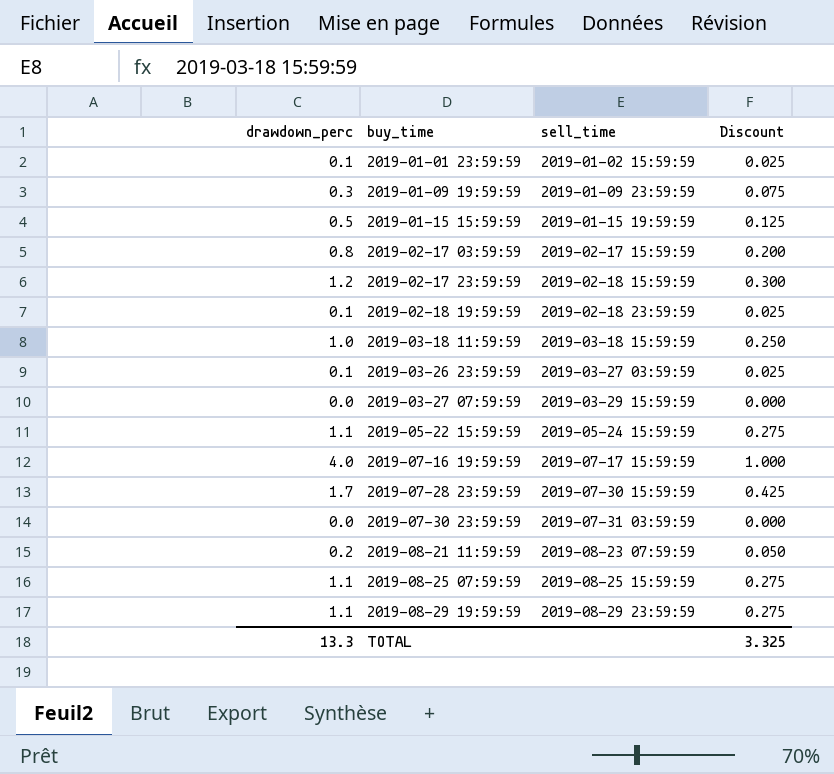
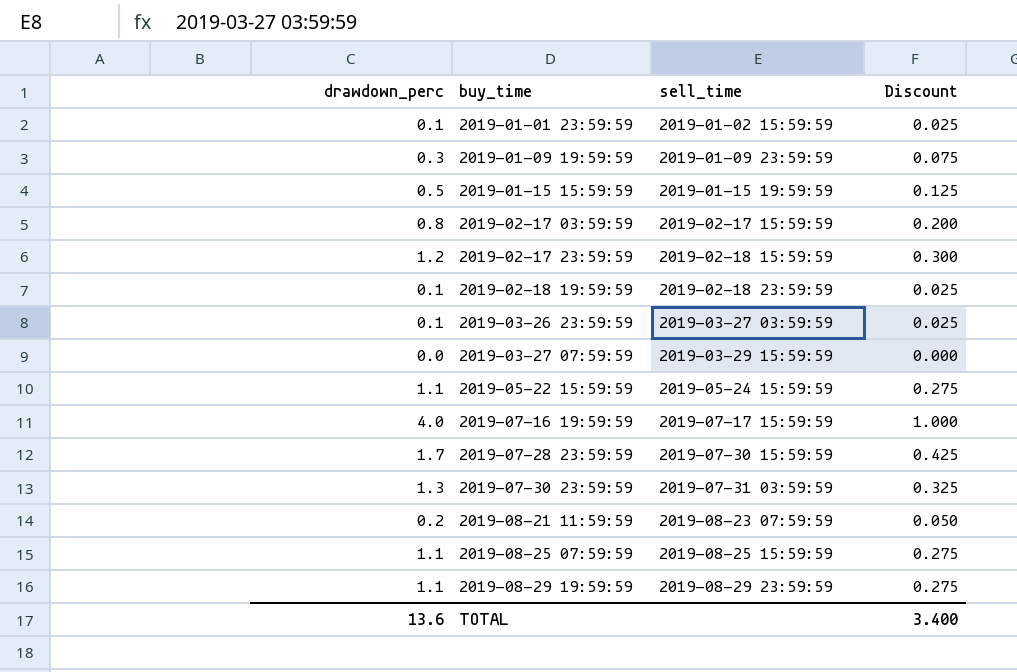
row 2019-03-18 11:59:59: 1.0 | 2019-03-18 15:59:59 | 0.250 -> none
2019-07-30 23:59:59 | drawdown_perc: 0.0 -> 1.3
2019-07-30 23:59:59 | Discount: 0.000 -> 0.325
TOTAL | drawdown_perc: 13.3 -> 13.6
TOTAL | Discount: 3.325 -> 3.400

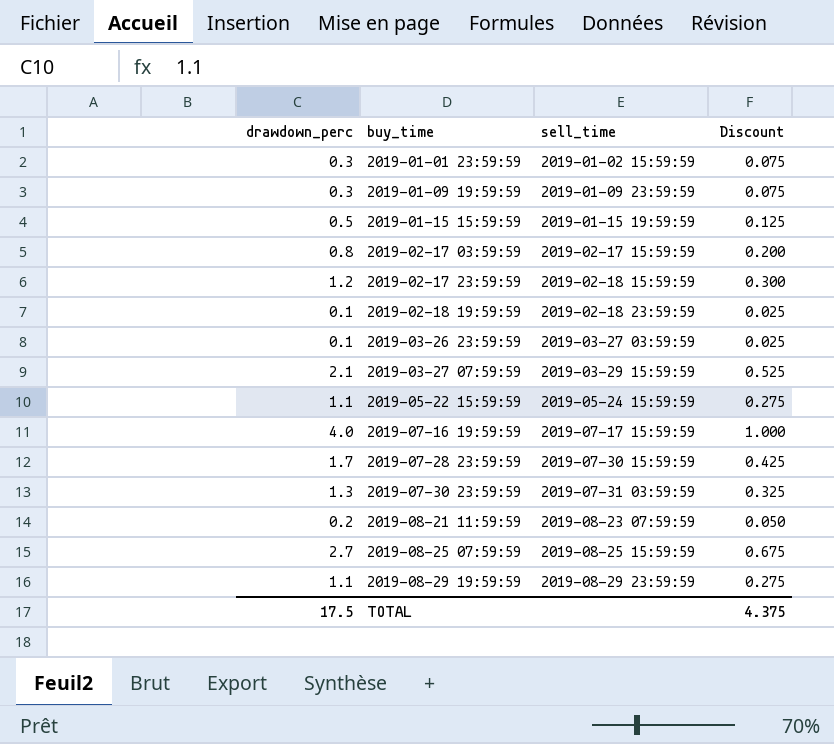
2019-01-01 23:59:59 | drawdown_perc: 0.1 -> 0.3
2019-01-01 23:59:59 | Discount: 0.025 -> 0.075
2019-03-27 07:59:59 | drawdown_perc: 0.0 -> 2.1
2019-03-27 07:59:59 | Discount: 0.000 -> 0.525
2019-08-25 07:59:59 | drawdown_perc: 1.1 -> 2.7
2019-08-25 07:59:59 | Discount: 0.275 -> 0.675
TOTAL | drawdown_perc: 13.6 -> 17.5
TOTAL | Discount: 3.400 -> 4.375

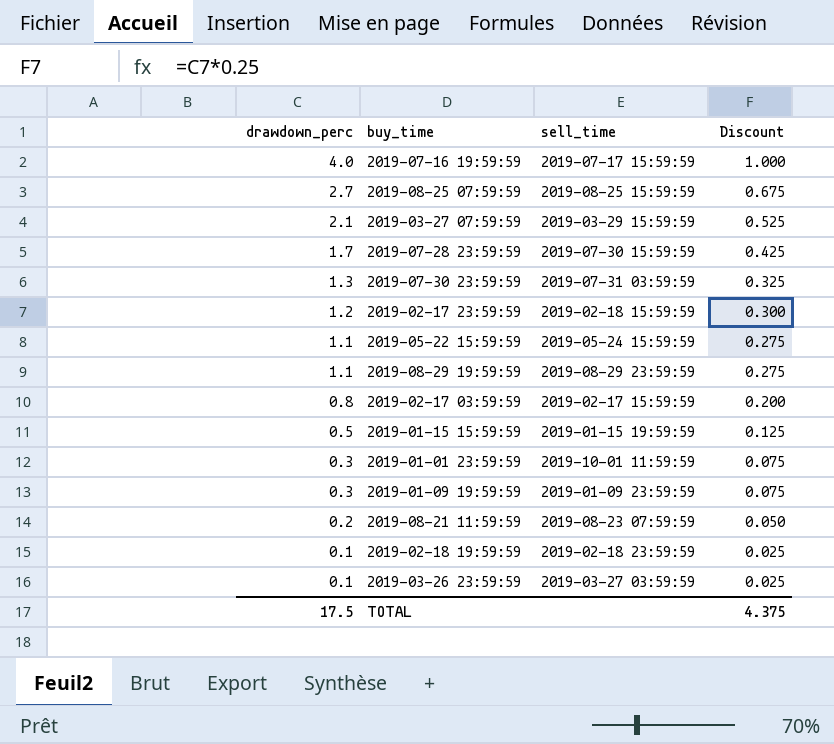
row order: buy_time ascending -> drawdown_perc descending
2019-01-01 23:59:59 | sell_time: 2019-01-02 15:59:59 -> 2019-10-01 11:59:59

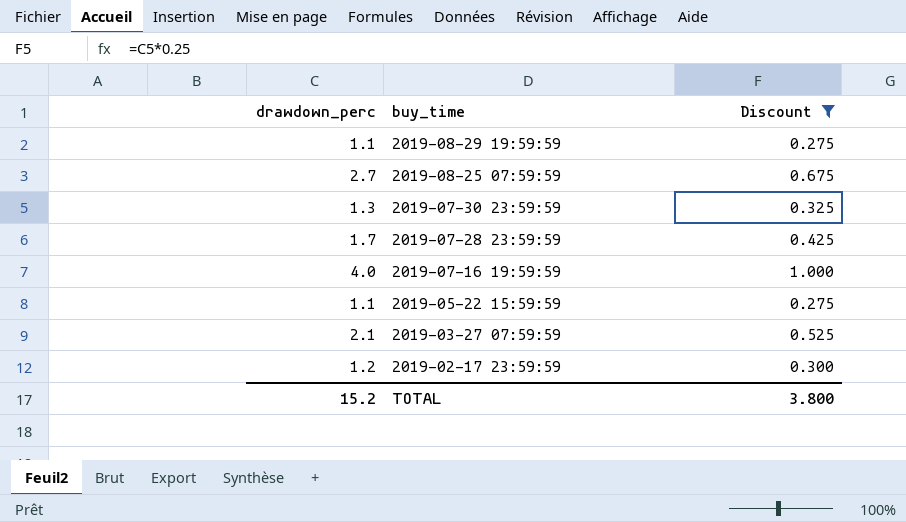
filter: none -> Discount >= 0.275
row order: drawdown_perc descending -> buy_time descending
column sell_time | position: 3 -> none
TOTAL | drawdown_perc: 17.5 -> 15.2
TOTAL | Discount: 4.375 -> 3.800

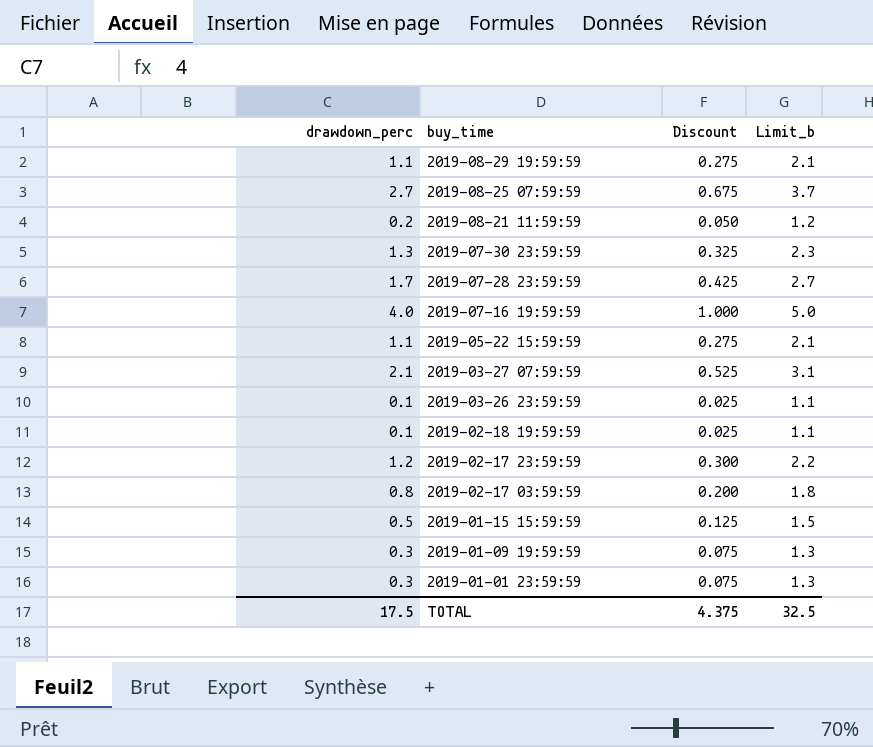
filter: Discount >= 0.275 -> none
column Limit_b | formula: none -> [drawdown_perc] + 1
TOTAL | drawdown_perc: 15.2 -> 17.5
TOTAL | Discount: 3.800 -> 4.375

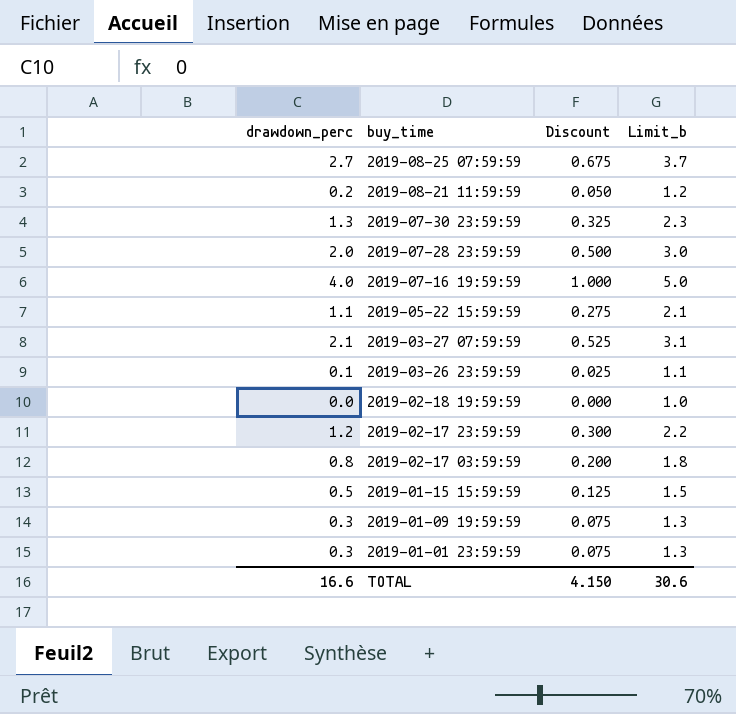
row 2019-08-29 19:59:59: 1.1 | 0.275 | 2.1 -> none
2019-07-28 23:59:59 | drawdown_perc: 1.7 -> 2.0
2019-07-28 23:59:59 | Discount: 0.425 -> 0.500
2019-07-28 23:59:59 | Limit_b: 2.7 -> 3.0
2019-02-18 19:59:59 | drawdown_perc: 0.1 -> 0.0
2019-02-18 19:59:59 | Discount: 0.025 -> 0.000
2019-02-18 19:59:59 | Limit_b: 1.1 -> 1.0
TOTAL | drawdown_perc: 17.5 -> 16.6
TOTAL | Discount: 4.375 -> 4.150
TOTAL | Limit_b: 32.5 -> 30.6

